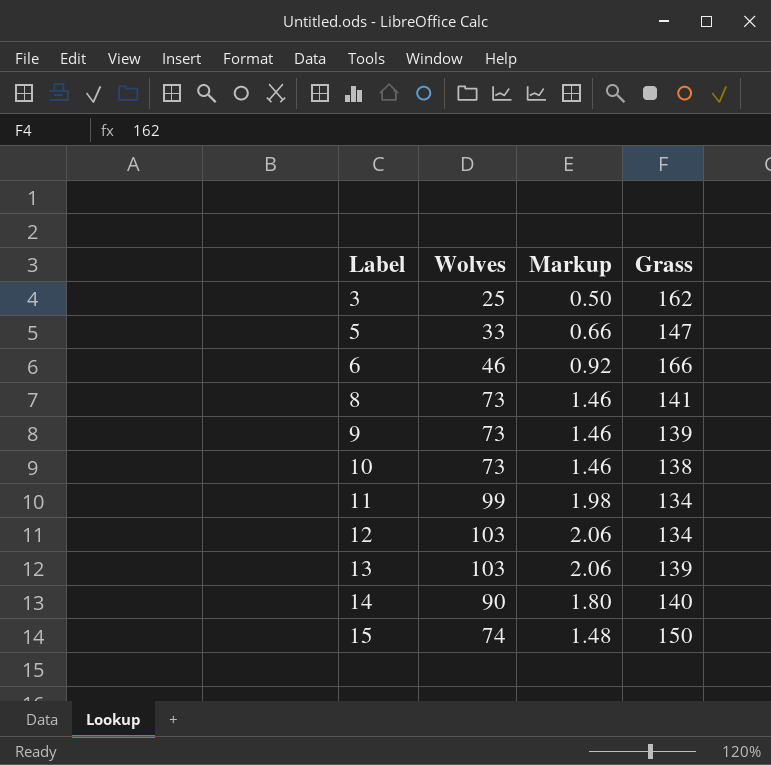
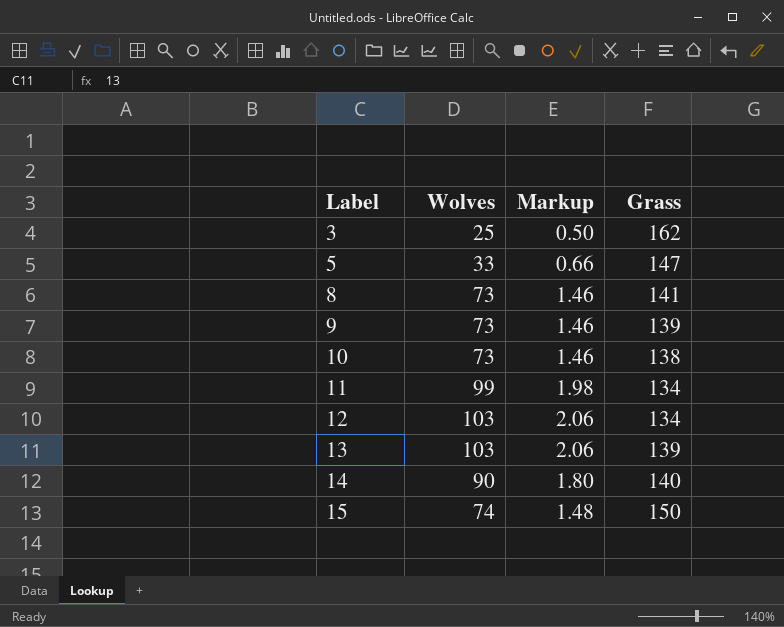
row 6: 46 | 0.92 | 166 -> none

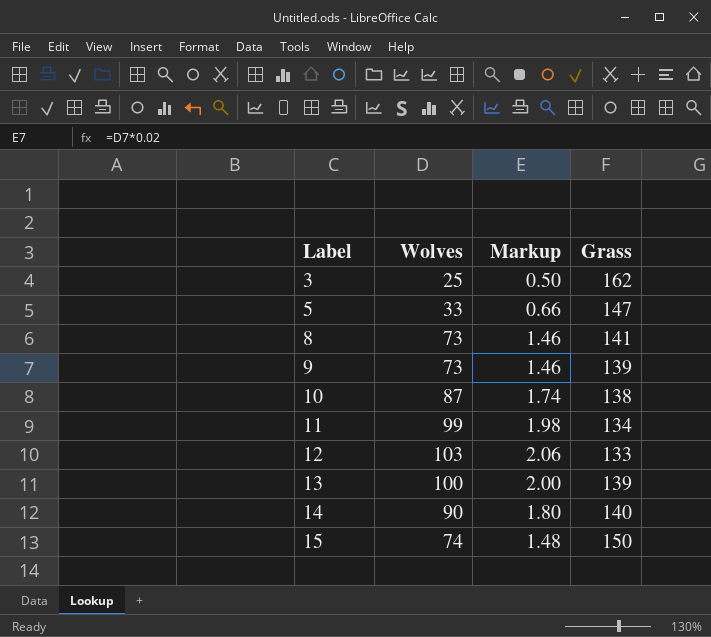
10 | Wolves: 73 -> 87
10 | Markup: 1.46 -> 1.74
12 | Grass: 134 -> 133
13 | Wolves: 103 -> 100
13 | Markup: 2.06 -> 2.00

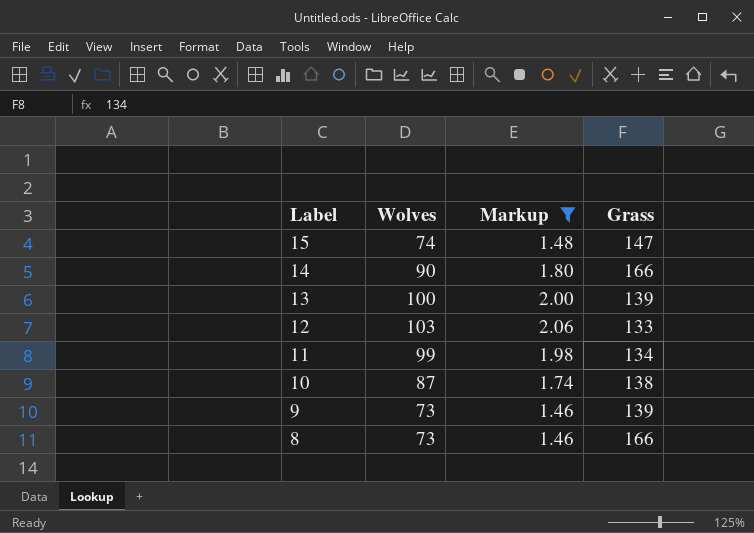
filter: none -> Markup >= 1.46
row order: Label ascending -> Label descending
15 | Grass: 150 -> 147
14 | Grass: 140 -> 166
8 | Grass: 141 -> 166

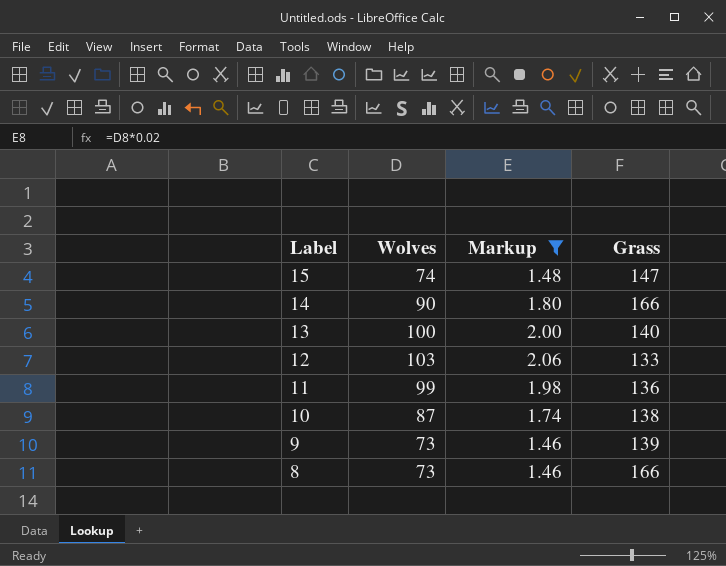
13 | Grass: 139 -> 140
11 | Grass: 134 -> 136

